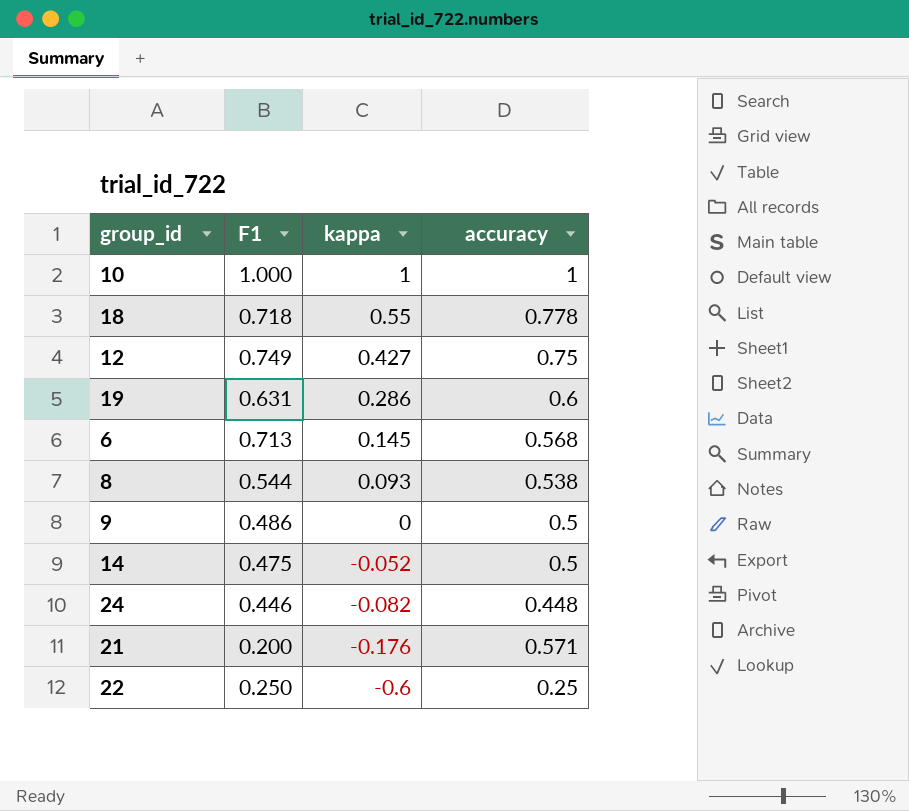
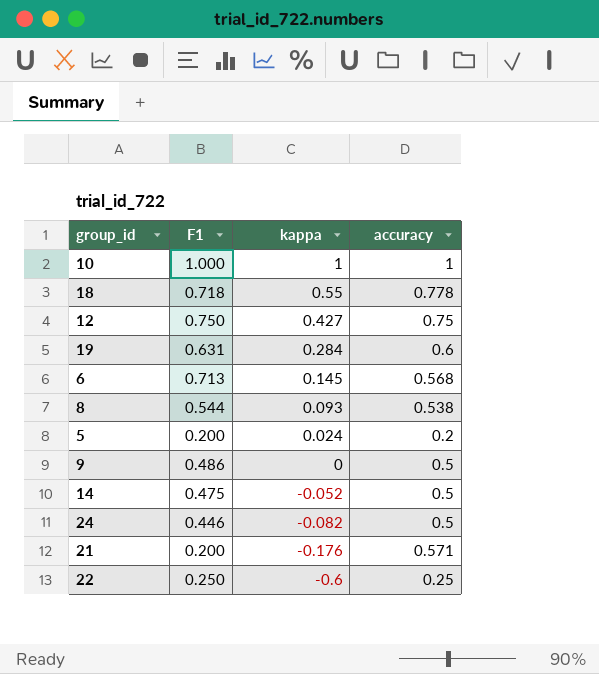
12 | F1: 0.749 -> 0.750
19 | kappa: 0.286 -> 0.284
row 5: none -> 0.200 | 0.024 | 0.2
24 | accuracy: 0.448 -> 0.5

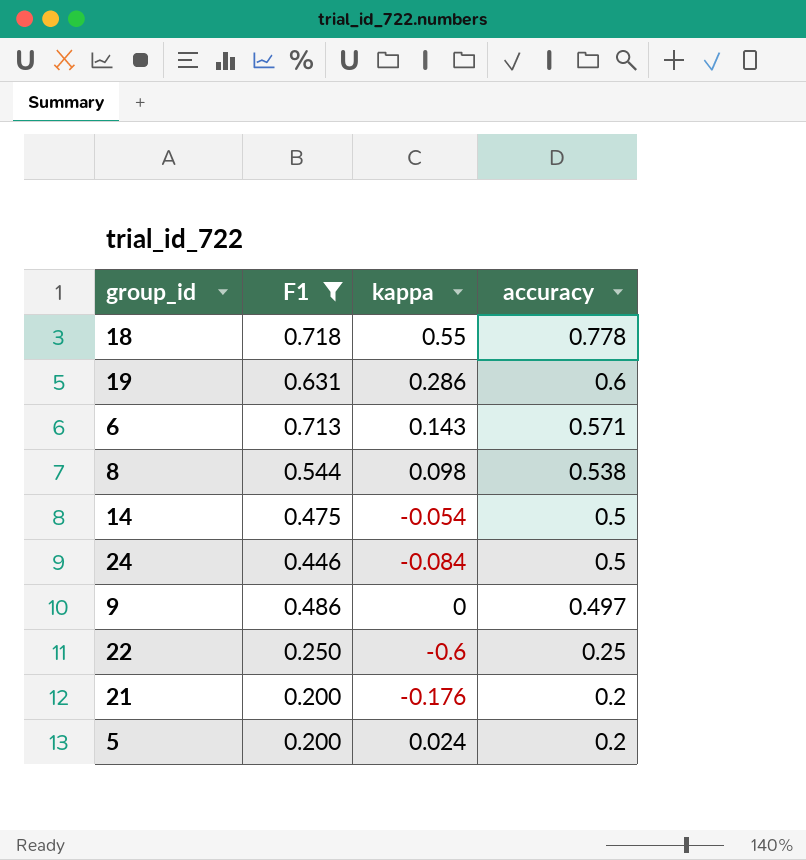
filter: none -> F1 <= 0.718
row order: kappa descending -> accuracy descending
19 | kappa: 0.284 -> 0.286
6 | kappa: 0.145 -> 0.143
6 | accuracy: 0.568 -> 0.571
8 | kappa: 0.093 -> 0.098
14 | kappa: -0.052 -> -0.054
24 | kappa: -0.082 -> -0.084
9 | accuracy: 0.5 -> 0.497
21 | accuracy: 0.571 -> 0.2

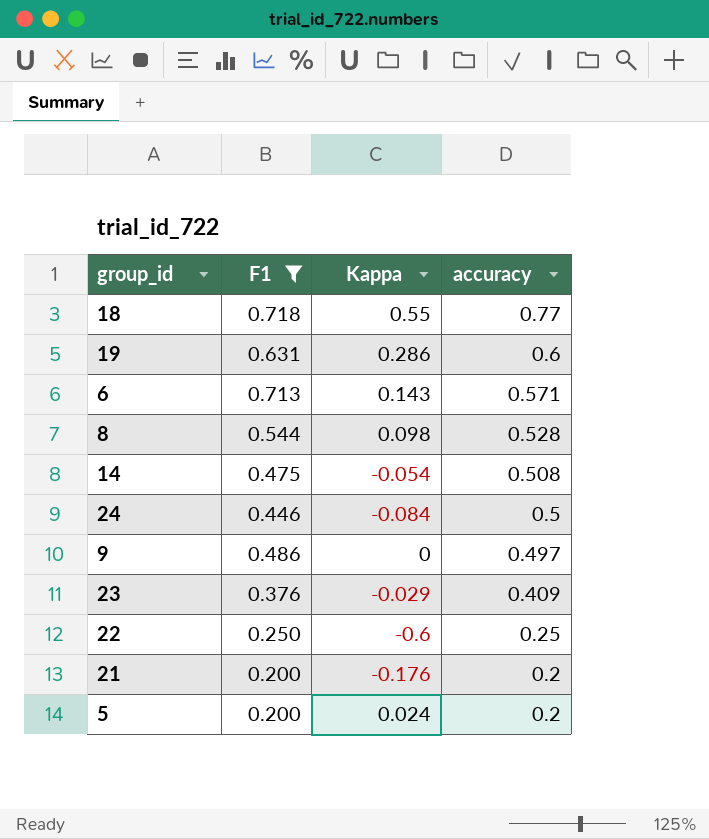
column name: kappa -> Kappa
18 | accuracy: 0.778 -> 0.77
8 | accuracy: 0.538 -> 0.528
14 | accuracy: 0.5 -> 0.508
row 23: none -> 0.376 | -0.029 | 0.409

